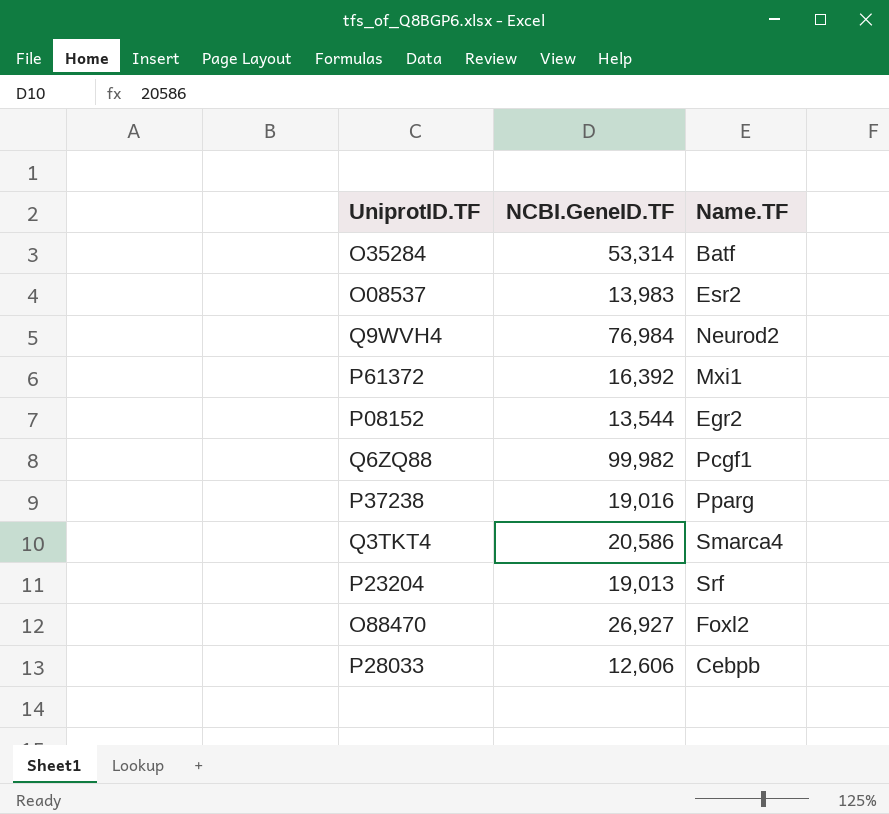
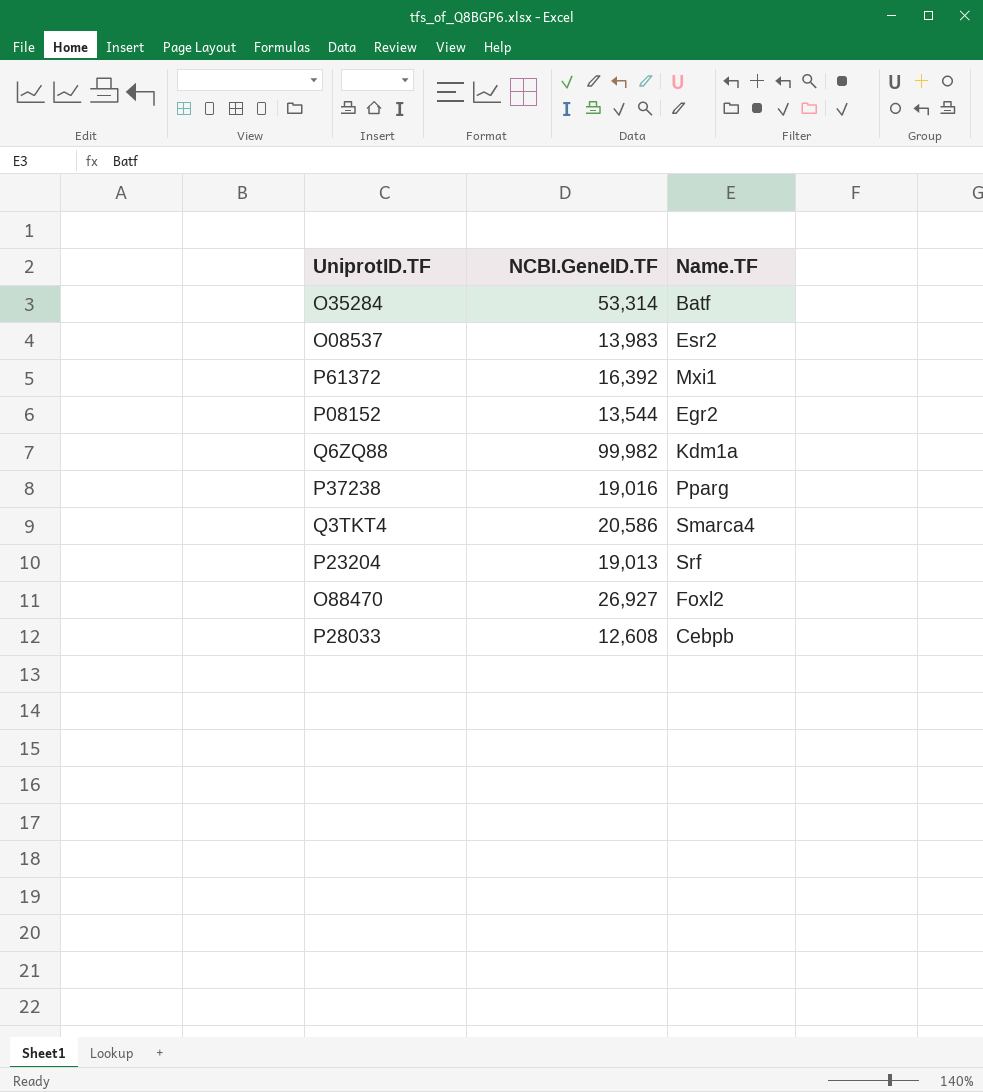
row Q9WVH4: 76,984 | Neurod2 -> none
Q6ZQ88 | Name.TF: Pcgf1 -> Kdm1a
P28033 | NCBI.GeneID.TF: 12,606 -> 12,608

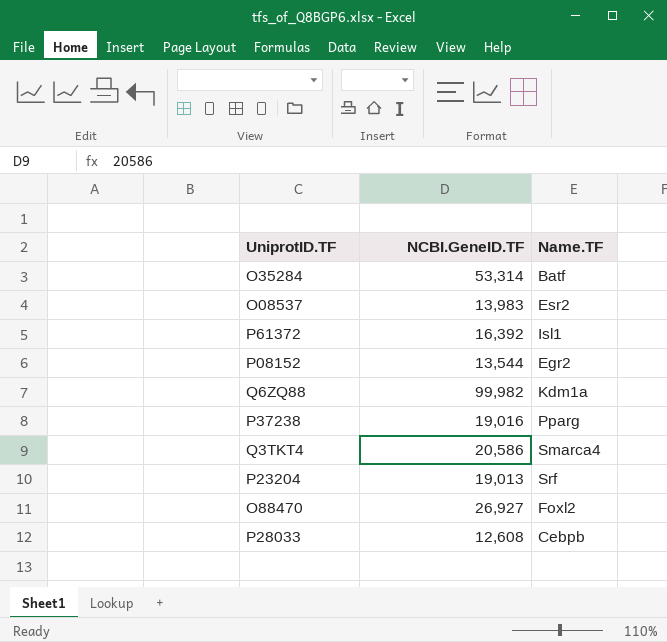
P61372 | Name.TF: Mxi1 -> Isl1

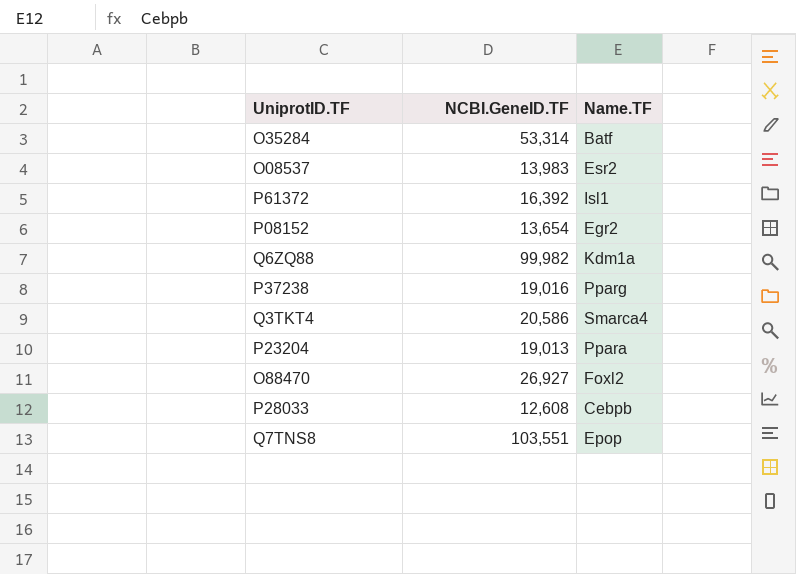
P08152 | NCBI.GeneID.TF: 13,544 -> 13,654
P23204 | Name.TF: Srf -> Ppara
row Q7TNS8: none -> 103,551 | Epop

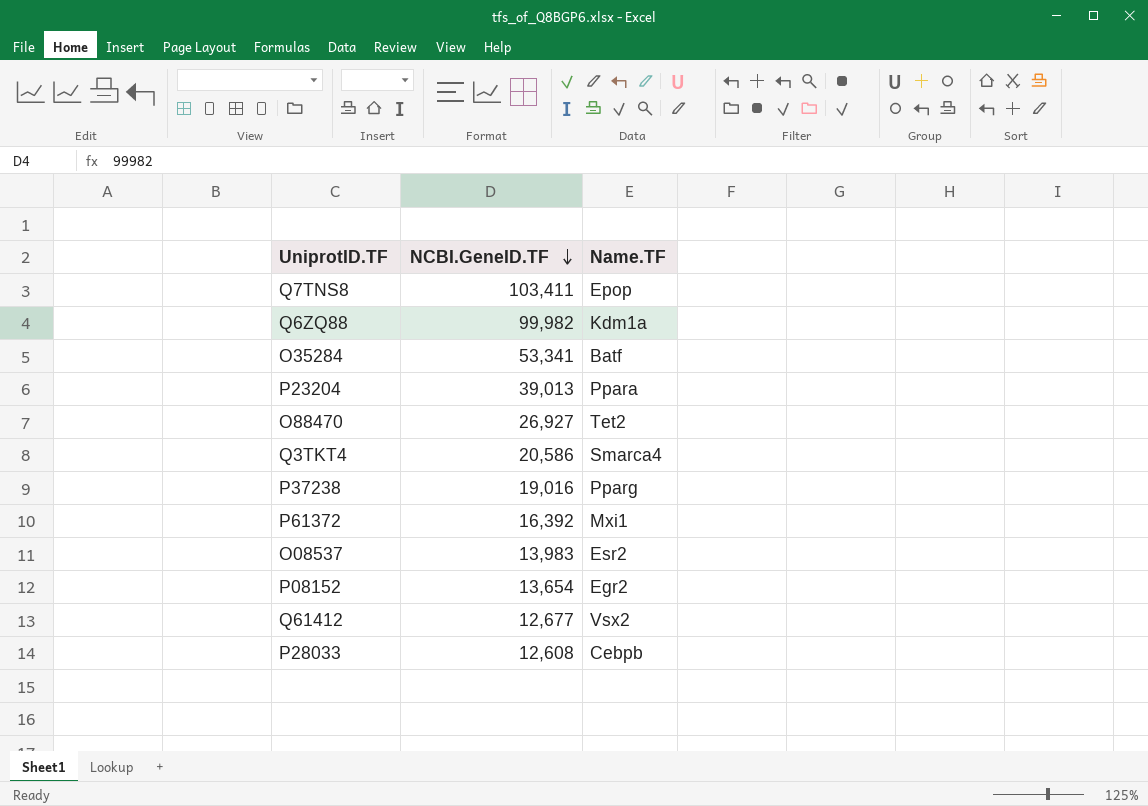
row order: none -> NCBI.GeneID.TF descending
Q7TNS8 | NCBI.GeneID.TF: 103,551 -> 103,411
O35284 | NCBI.GeneID.TF: 53,314 -> 53,341
P23204 | NCBI.GeneID.TF: 19,013 -> 39,013
O88470 | Name.TF: Foxl2 -> Tet2
P61372 | Name.TF: Isl1 -> Mxi1
row Q61412: none -> 12,677 | Vsx2

